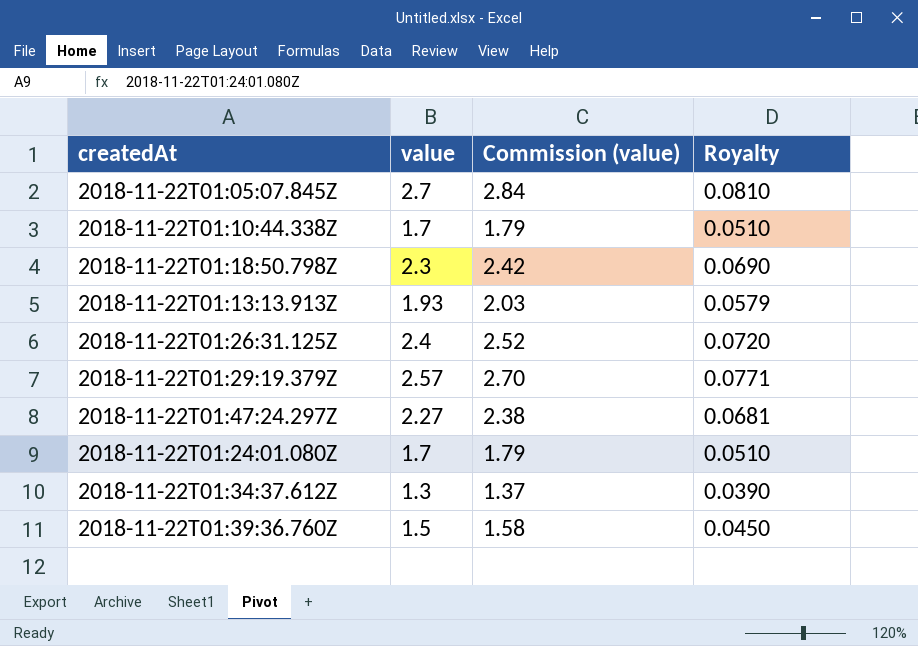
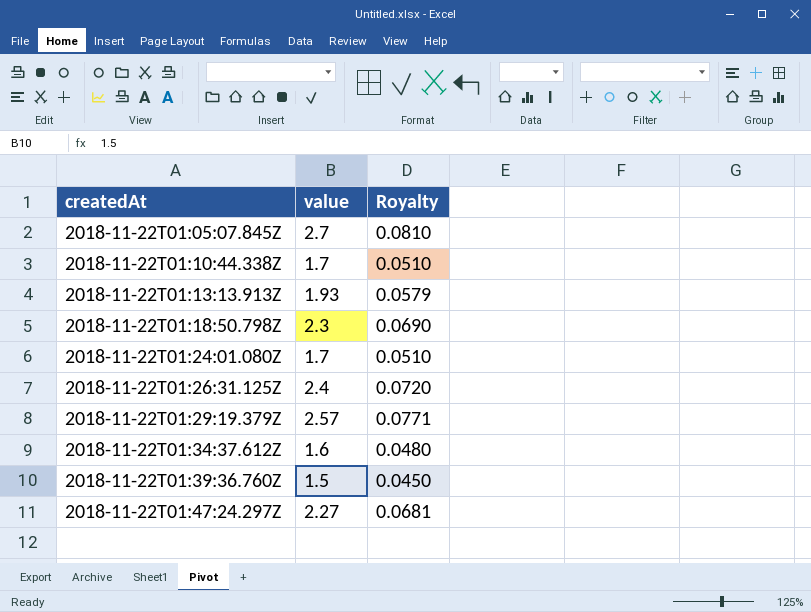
row order: none -> createdAt ascending
column Commission (value) | formula: [value] * 1.05 -> none
2018-11-22T01:34:37.612Z | value: 1.3 -> 1.6
2018-11-22T01:34:37.612Z | Royalty: 0.0390 -> 0.0480

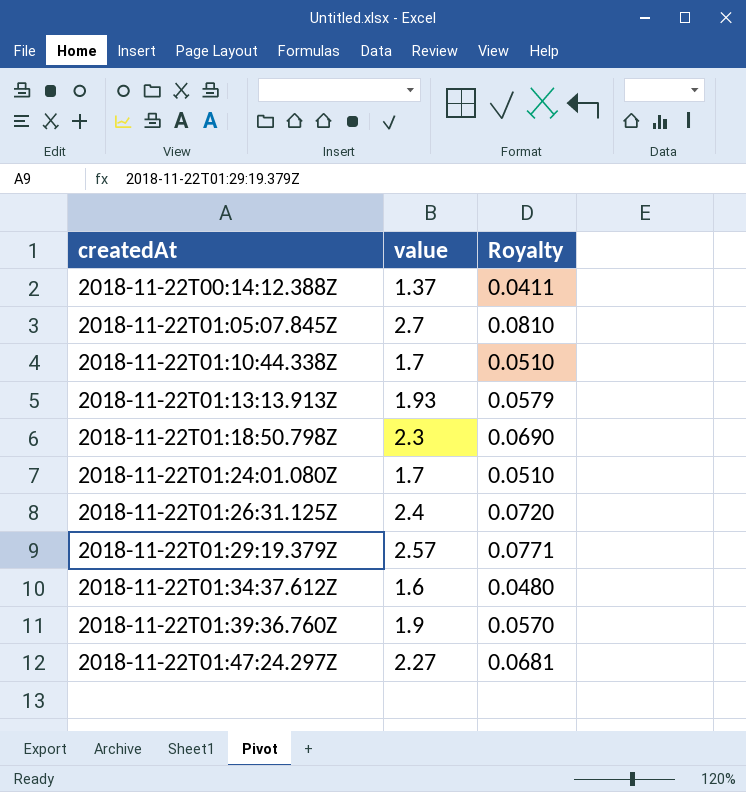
row 2018-11-22T00:14:12.388Z: none -> 1.37 | 0.0411
2018-11-22T01:39:36.760Z | value: 1.5 -> 1.9
2018-11-22T01:39:36.760Z | Royalty: 0.0450 -> 0.0570

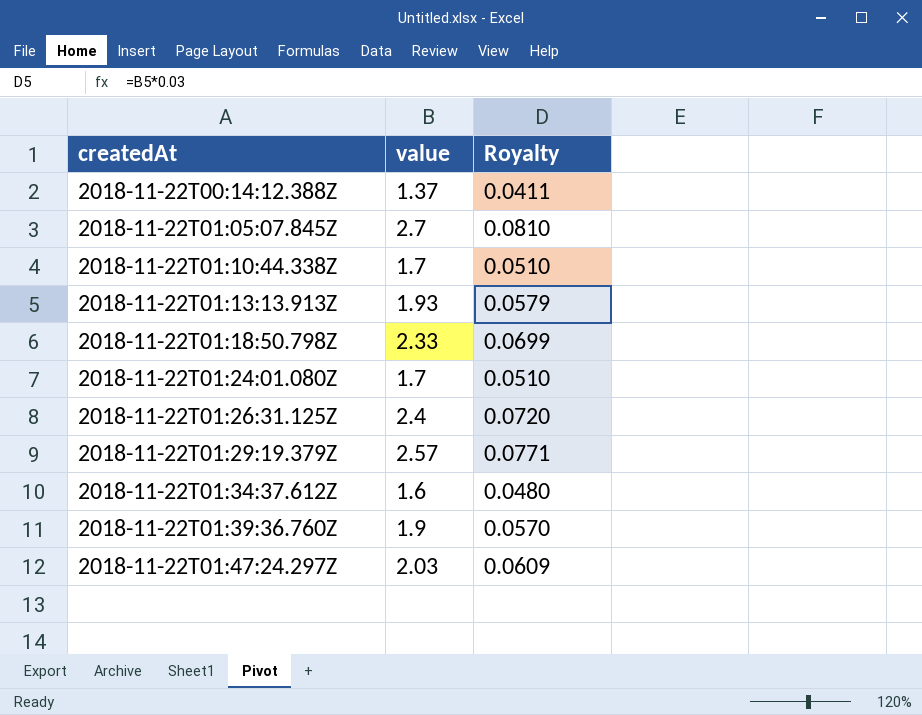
2018-11-22T01:18:50.798Z | value: 2.3 -> 2.33
2018-11-22T01:18:50.798Z | Royalty: 0.0690 -> 0.0699
2018-11-22T01:47:24.297Z | value: 2.27 -> 2.03
2018-11-22T01:47:24.297Z | Royalty: 0.0681 -> 0.0609

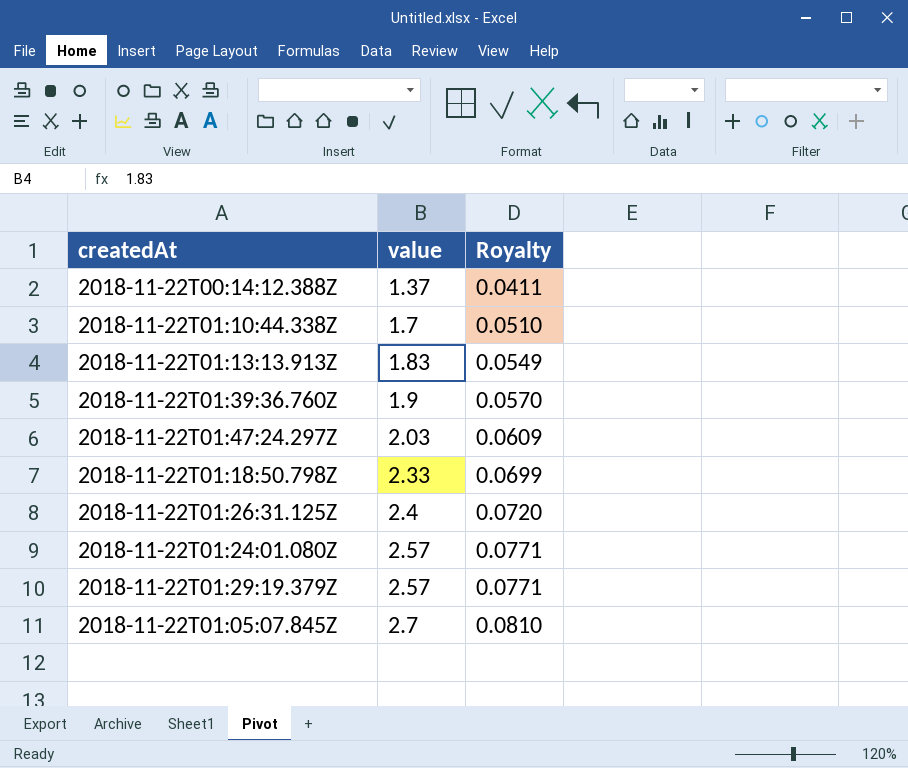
row order: createdAt ascending -> value ascending
row 2018-11-22T01:34:37.612Z: 1.6 | 0.0480 -> none
2018-11-22T01:13:13.913Z | value: 1.93 -> 1.83
2018-11-22T01:13:13.913Z | Royalty: 0.0579 -> 0.0549
2018-11-22T01:24:01.080Z | value: 1.7 -> 2.57
2018-11-22T01:24:01.080Z | Royalty: 0.0510 -> 0.0771

